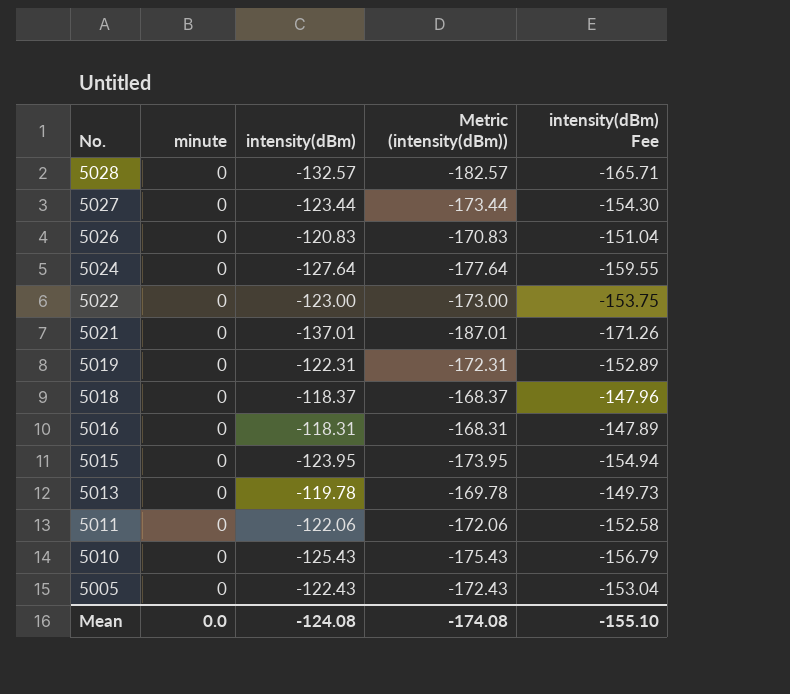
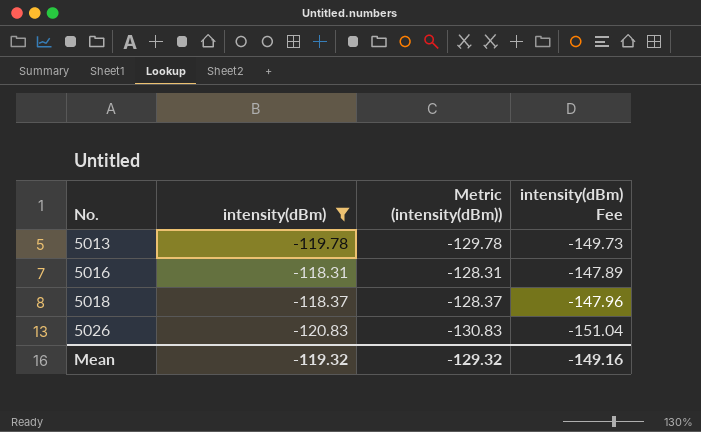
filter: none -> intensity(dBm) >= -120.83
row order: No. descending -> No. ascending
column minute | position: 2 -> none
column Metric (intensity(dBm)) | formula: [intensity(dBm)] - 50 -> [intensity(dBm)] - 10
Mean | intensity(dBm): -124.08 -> -119.32
Mean | Metric (intensity(dBm)): -174.08 -> -129.32
Mean | intensity(dBm) Fee: -155.10 -> -149.16

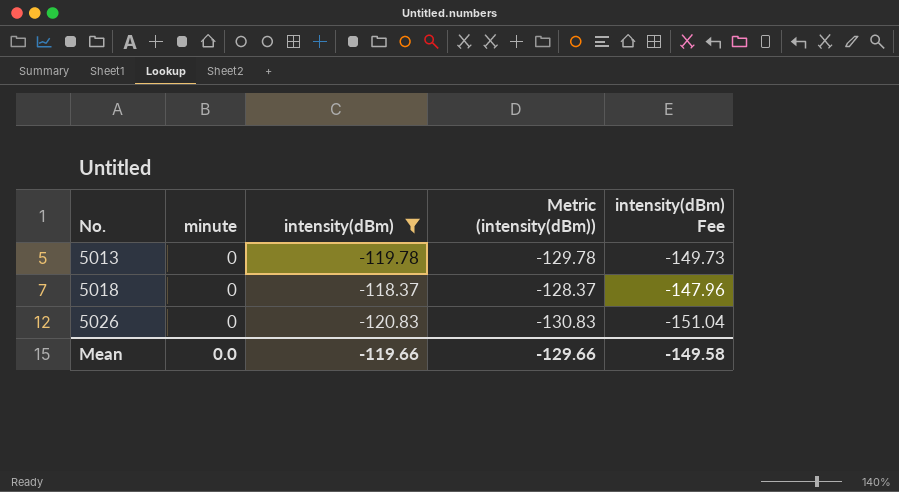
column minute | position: none -> 2
row 5016: -118.31 | -128.31 | -147.89 -> none
Mean | intensity(dBm): -119.32 -> -119.66
Mean | Metric (intensity(dBm)): -129.32 -> -129.66
Mean | intensity(dBm) Fee: -149.16 -> -149.58

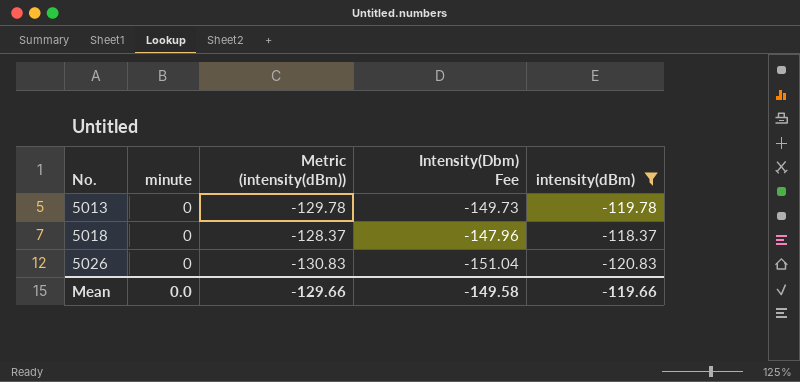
column name: intensity(dBm) Fee -> Intensity(Dbm) Fee
column intensity(dBm) | position: 3 -> 5

